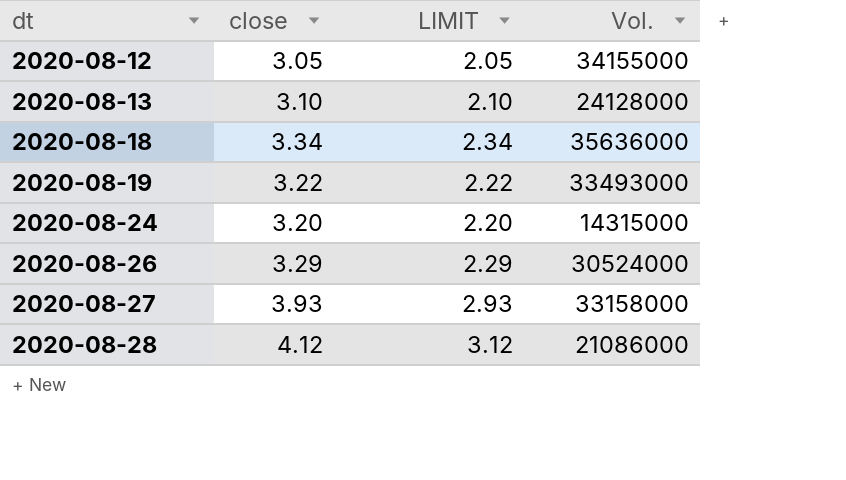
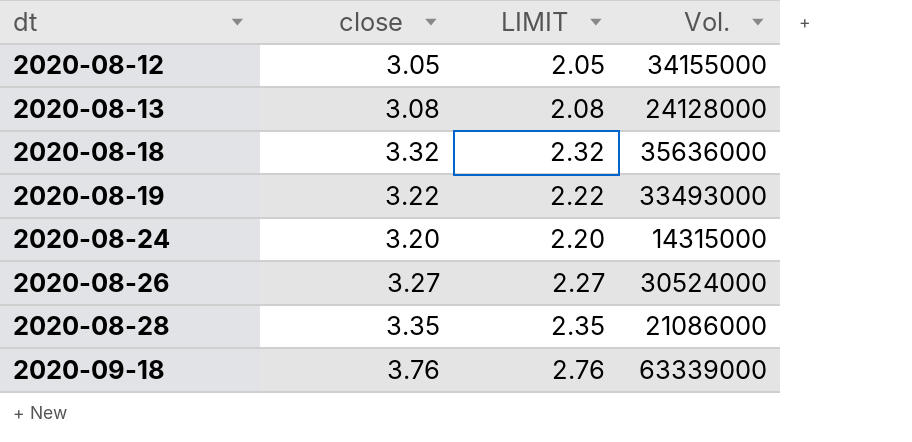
row 2020-08-27: 3.93 | 2.93 | 33158000 -> none
2020-08-13 | close: 3.10 -> 3.08
2020-08-13 | LIMIT: 2.10 -> 2.08
2020-08-18 | close: 3.34 -> 3.32
2020-08-18 | LIMIT: 2.34 -> 2.32
2020-08-26 | close: 3.29 -> 3.27
2020-08-26 | LIMIT: 2.29 -> 2.27
2020-08-28 | close: 4.12 -> 3.35
2020-08-28 | LIMIT: 3.12 -> 2.35
row 2020-09-18: none -> 3.76 | 2.76 | 63339000

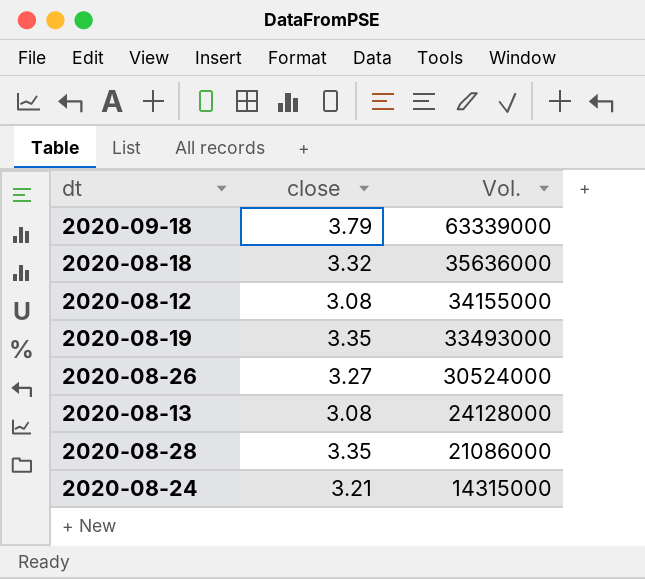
row order: dt ascending -> Vol. descending
column LIMIT | formula: [close] - 1 -> none
2020-09-18 | close: 3.76 -> 3.79
2020-08-12 | close: 3.05 -> 3.08
2020-08-19 | close: 3.22 -> 3.35
2020-08-24 | close: 3.20 -> 3.21

